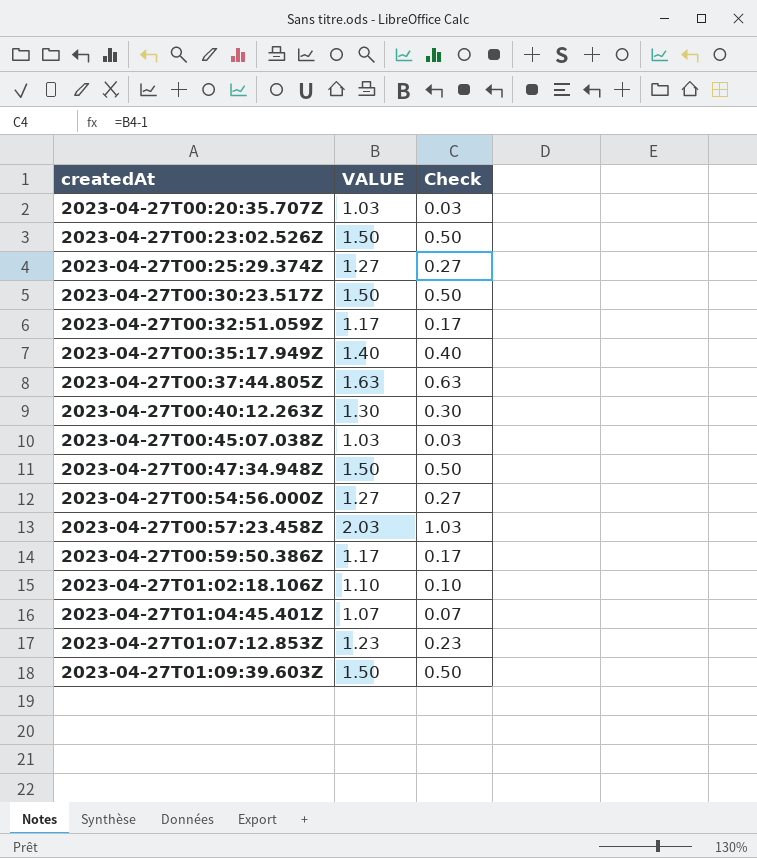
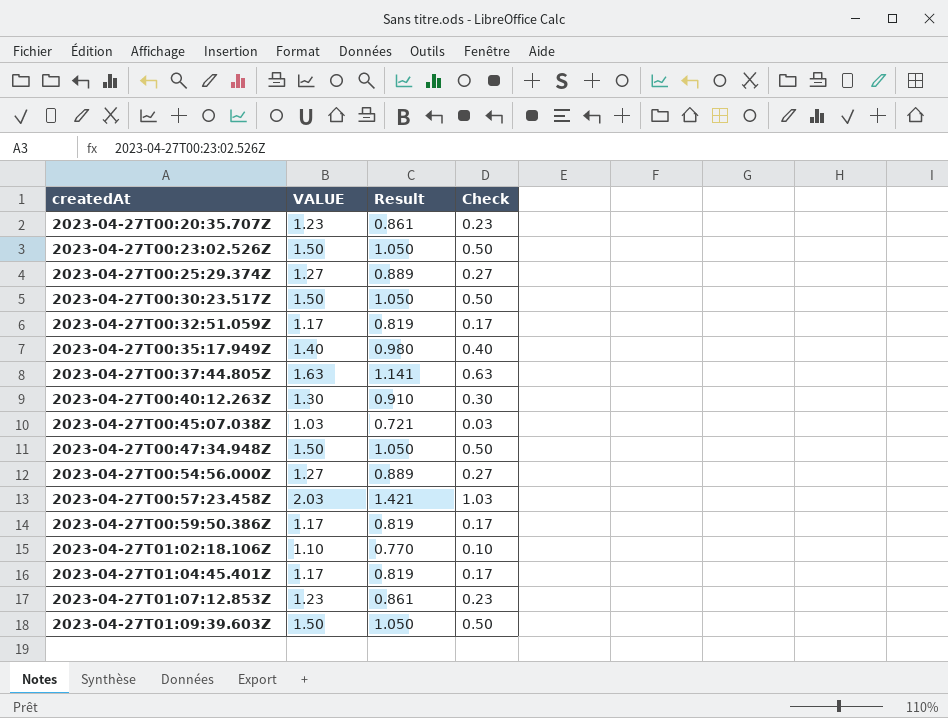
column Result | formula: none -> [VALUE] * 0.7
2023-04-27T00:20:35.707Z | VALUE: 1.03 -> 1.23
2023-04-27T00:20:35.707Z | Check: 0.03 -> 0.23
2023-04-27T01:04:45.401Z | VALUE: 1.07 -> 1.17
2023-04-27T01:04:45.401Z | Check: 0.07 -> 0.17

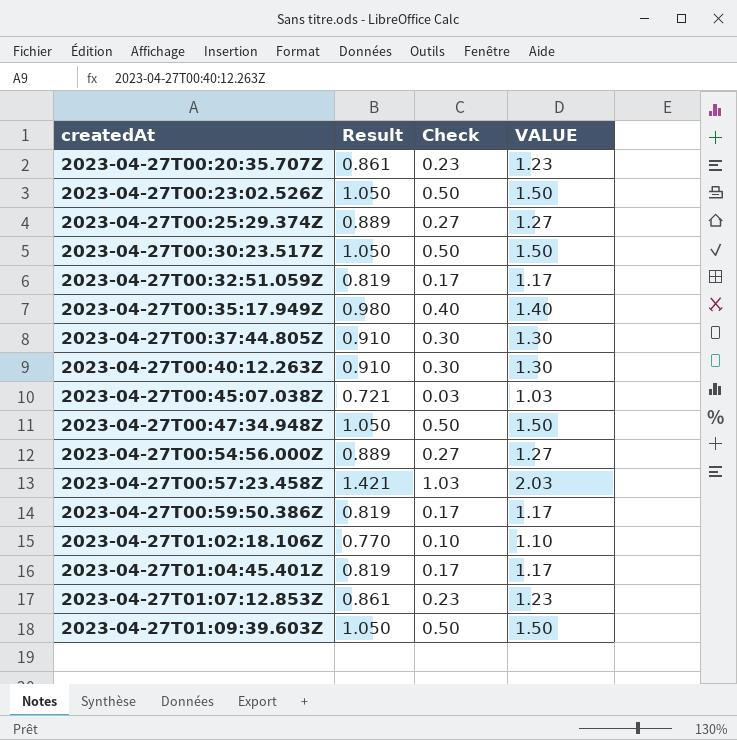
column VALUE | position: 2 -> 4
2023-04-27T00:37:44.805Z | Result: 1.141 -> 0.910
2023-04-27T00:37:44.805Z | Check: 0.63 -> 0.30
2023-04-27T00:37:44.805Z | VALUE: 1.63 -> 1.30

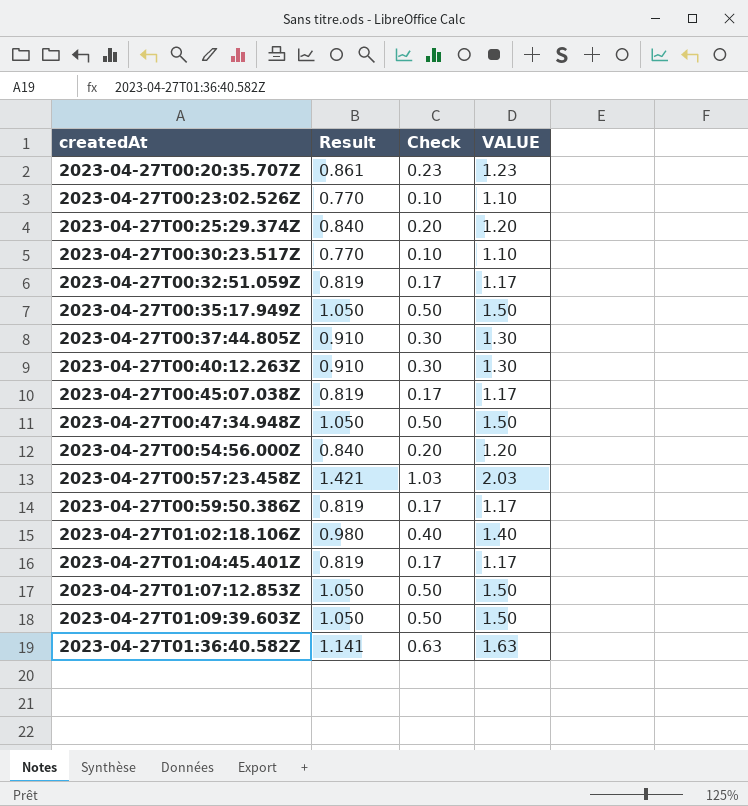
2023-04-27T00:23:02.526Z | Result: 1.050 -> 0.770
2023-04-27T00:23:02.526Z | Check: 0.50 -> 0.10
2023-04-27T00:23:02.526Z | VALUE: 1.50 -> 1.10
2023-04-27T00:25:29.374Z | Result: 0.889 -> 0.840
2023-04-27T00:25:29.374Z | Check: 0.27 -> 0.20
2023-04-27T00:25:29.374Z | VALUE: 1.27 -> 1.20
2023-04-27T00:30:23.517Z | Result: 1.050 -> 0.770
2023-04-27T00:30:23.517Z | Check: 0.50 -> 0.10
2023-04-27T00:30:23.517Z | VALUE: 1.50 -> 1.10
2023-04-27T00:35:17.949Z | Result: 0.980 -> 1.050
2023-04-27T00:35:17.949Z | Check: 0.40 -> 0.50
2023-04-27T00:35:17.949Z | VALUE: 1.40 -> 1.50
2023-04-27T00:45:07.038Z | Result: 0.721 -> 0.819
2023-04-27T00:45:07.038Z | Check: 0.03 -> 0.17
2023-04-27T00:45:07.038Z | VALUE: 1.03 -> 1.17
2023-04-27T00:54:56.000Z | Result: 0.889 -> 0.840
2023-04-27T00:54:56.000Z | Check: 0.27 -> 0.20
2023-04-27T00:54:56.000Z | VALUE: 1.27 -> 1.20
2023-04-27T01:02:18.106Z | Result: 0.770 -> 0.980
2023-04-27T01:02:18.106Z | Check: 0.10 -> 0.40
2023-04-27T01:02:18.106Z | VALUE: 1.10 -> 1.40
2023-04-27T01:07:12.853Z | Result: 0.861 -> 1.050
2023-04-27T01:07:12.853Z | Check: 0.23 -> 0.50
2023-04-27T01:07:12.853Z | VALUE: 1.23 -> 1.50
row 2023-04-27T01:36:40.582Z: none -> 1.141 | 0.63 | 1.63

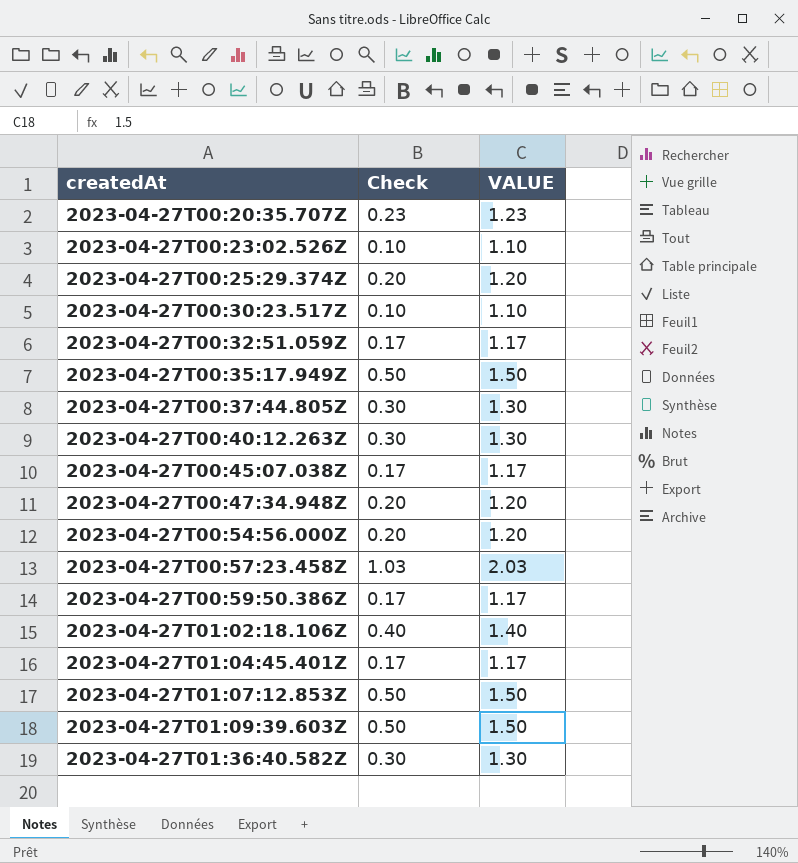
column Result | formula: [VALUE] * 0.7 -> none
2023-04-27T00:47:34.948Z | Check: 0.50 -> 0.20
2023-04-27T00:47:34.948Z | VALUE: 1.50 -> 1.20
2023-04-27T01:36:40.582Z | Check: 0.63 -> 0.30
2023-04-27T01:36:40.582Z | VALUE: 1.63 -> 1.30

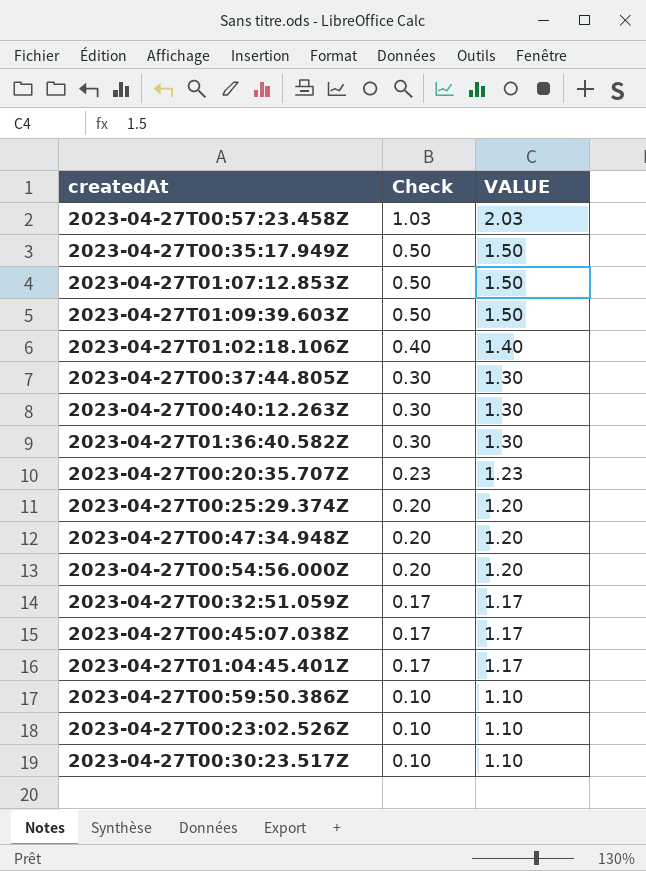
row order: createdAt ascending -> Check descending
2023-04-27T00:59:50.386Z | Check: 0.17 -> 0.10
2023-04-27T00:59:50.386Z | VALUE: 1.17 -> 1.10

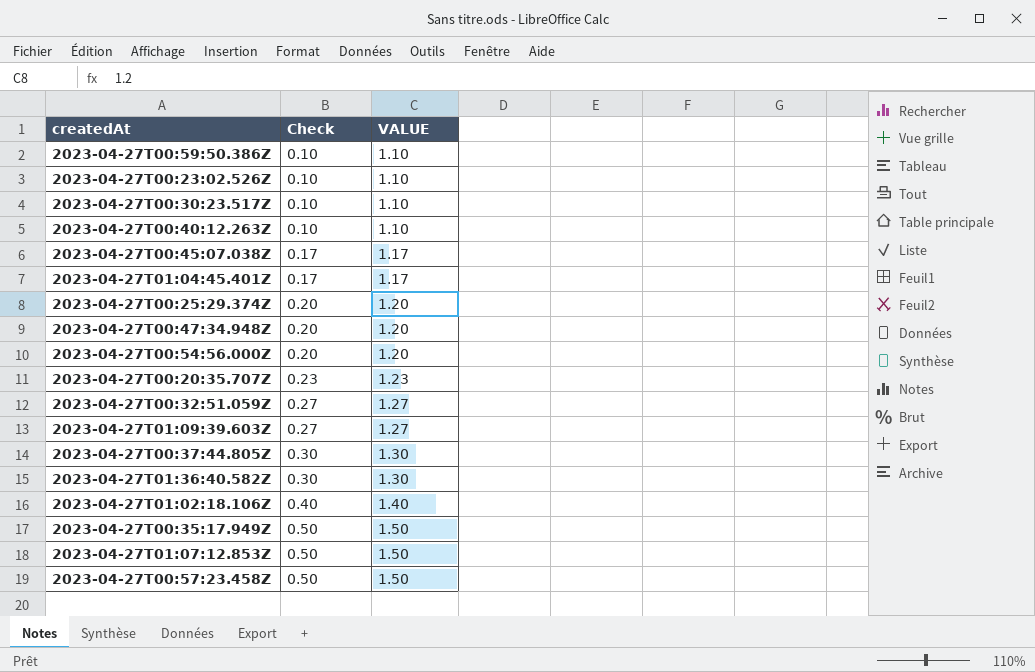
row order: Check descending -> Check ascending
2023-04-27T00:40:12.263Z | Check: 0.30 -> 0.10
2023-04-27T00:40:12.263Z | VALUE: 1.30 -> 1.10
2023-04-27T00:32:51.059Z | Check: 0.17 -> 0.27
2023-04-27T00:32:51.059Z | VALUE: 1.17 -> 1.27
2023-04-27T01:09:39.603Z | Check: 0.50 -> 0.27
2023-04-27T01:09:39.603Z | VALUE: 1.50 -> 1.27
2023-04-27T00:57:23.458Z | Check: 1.03 -> 0.50
2023-04-27T00:57:23.458Z | VALUE: 2.03 -> 1.50

